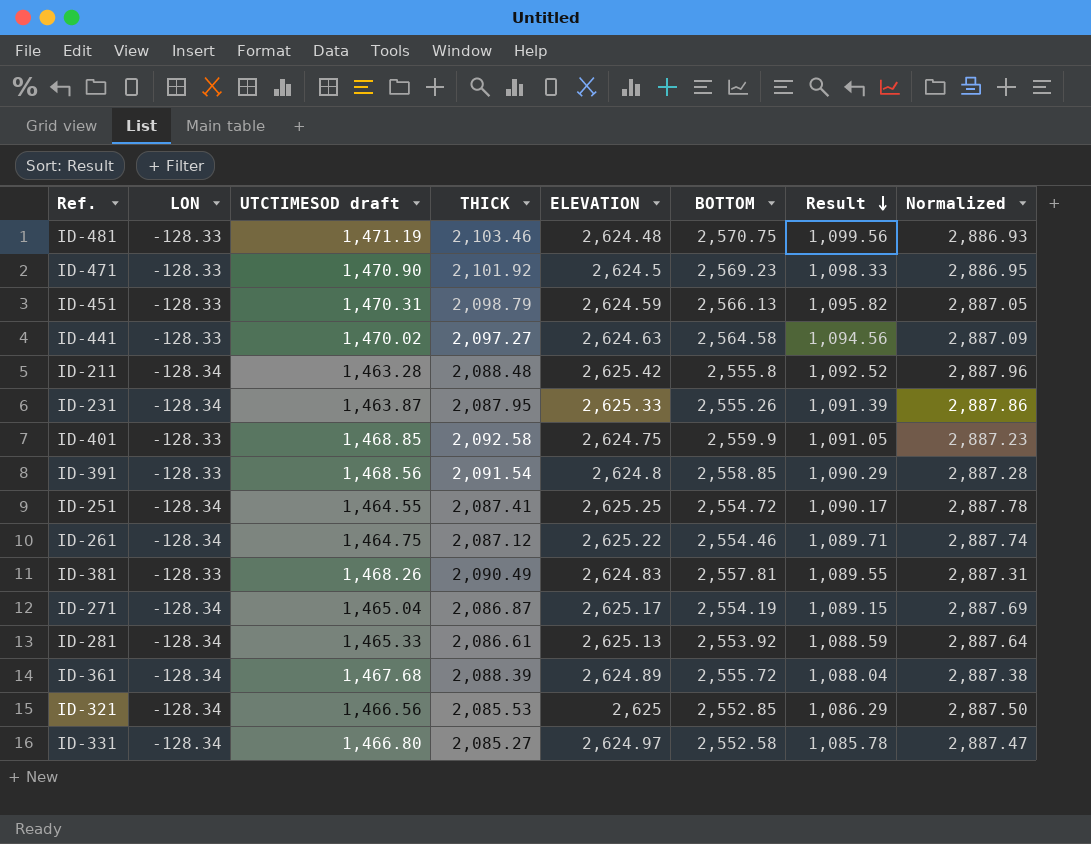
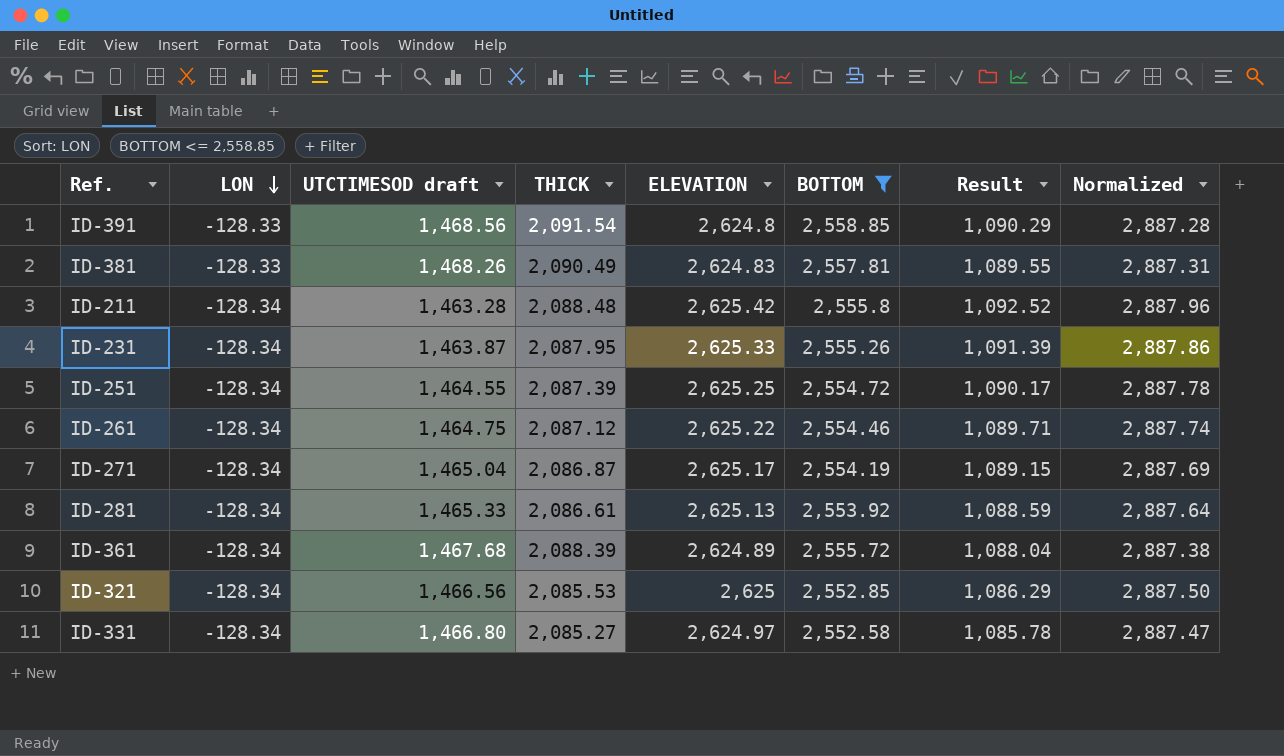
filter: none -> BOTTOM <= 2,558.85
row order: Result descending -> LON descending
ID-251 | THICK: 2,087.41 -> 2,087.39

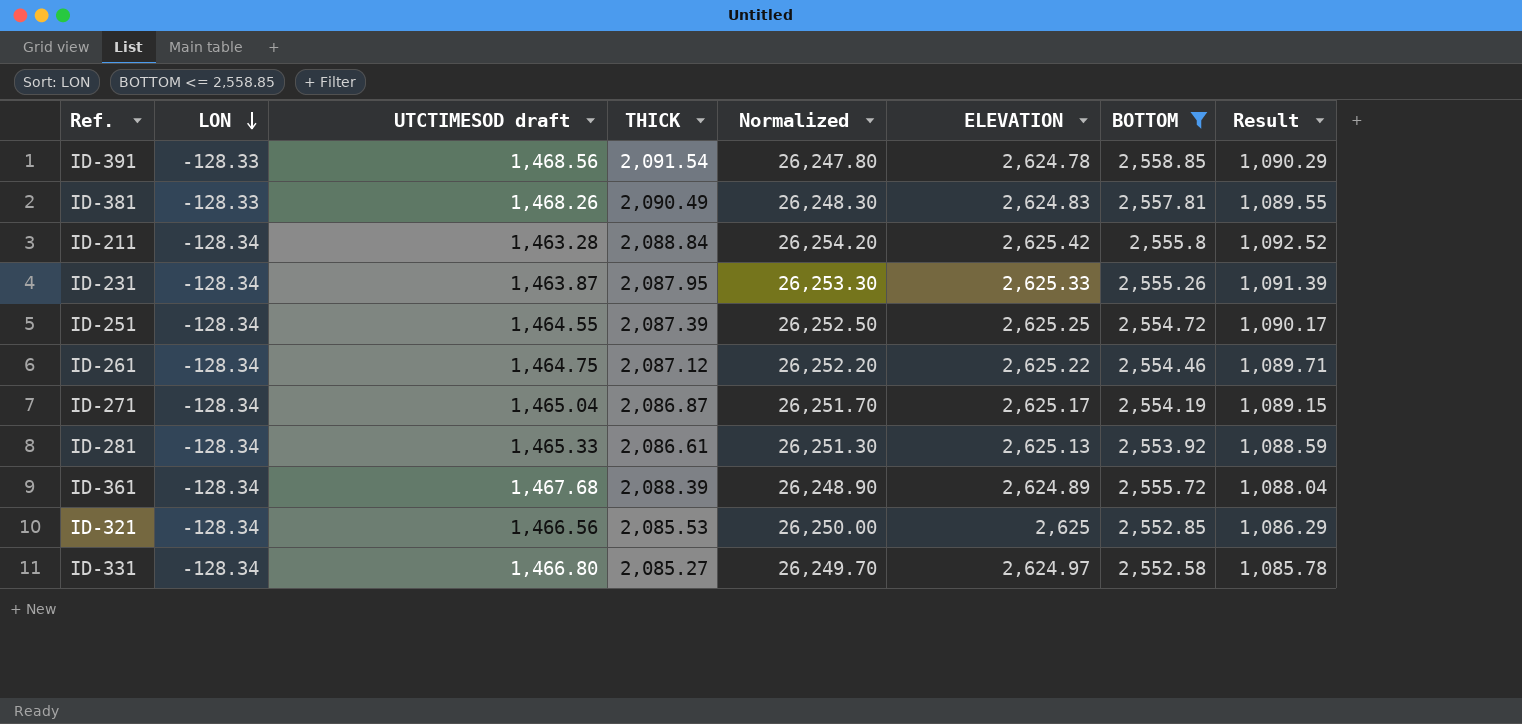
column Normalized | formula: [ELEVATION] * 1.1 -> [ELEVATION] * 10
column Normalized | position: 8 -> 5
ID-391 | ELEVATION: 2,624.8 -> 2,624.78
ID-211 | THICK: 2,088.48 -> 2,088.84

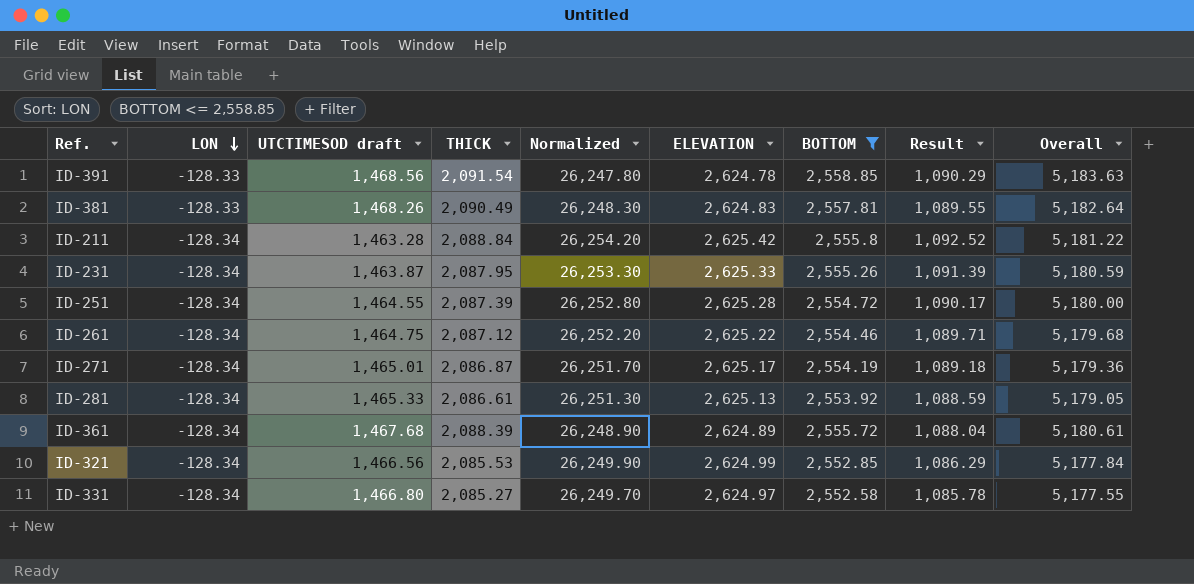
column Overall | formula: none -> [ELEVATION] + [BOTTOM]
ID-251 | Normalized: 26,252.50 -> 26,252.80
ID-251 | ELEVATION: 2,625.25 -> 2,625.28
ID-271 | UTCTIMESOD draft: 1,465.04 -> 1,465.01
ID-271 | Result: 1,089.15 -> 1,089.18
ID-321 | Normalized: 26,250.00 -> 26,249.90
ID-321 | ELEVATION: 2,625 -> 2,624.99

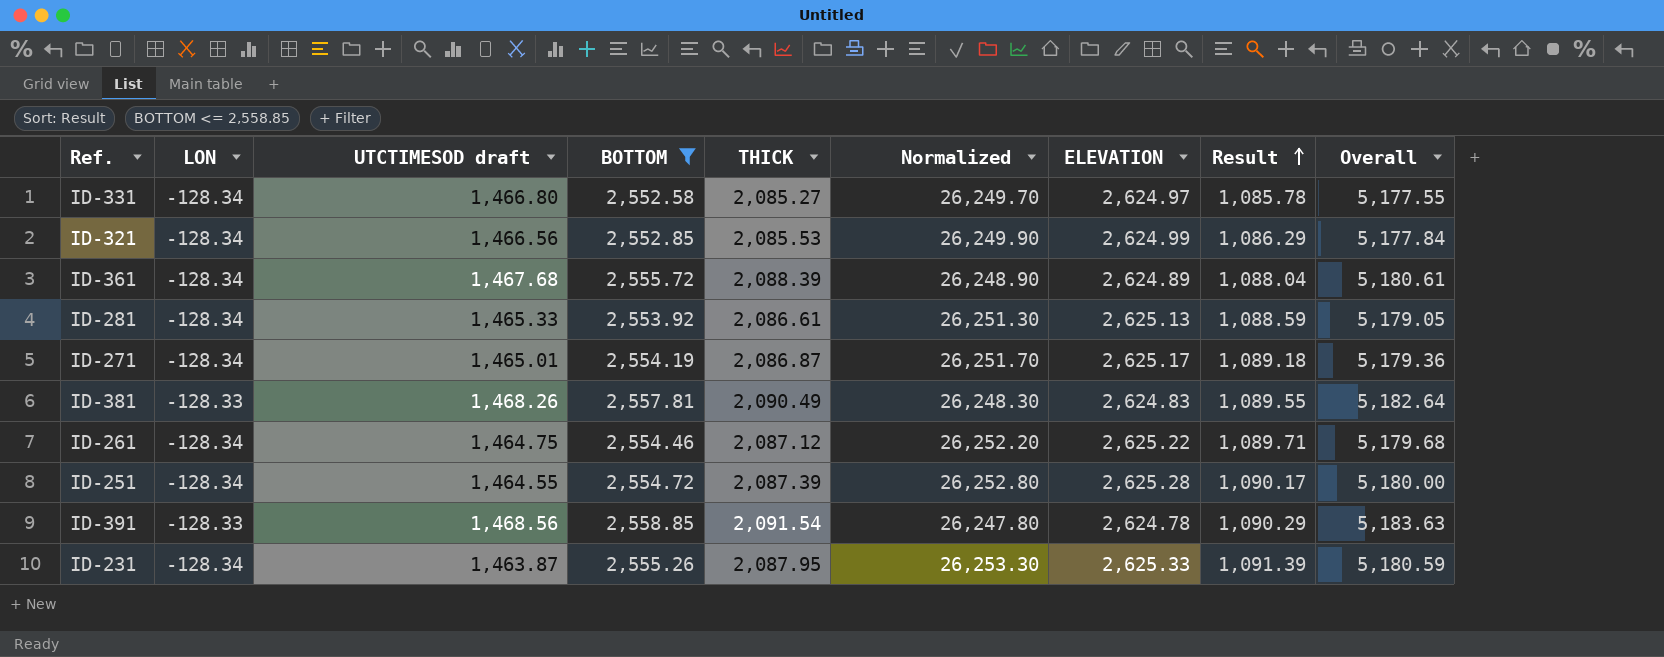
row order: LON descending -> Result ascending
column BOTTOM | position: 7 -> 4
row ID-211: -128.34 | 1,463.28 | 2,088.84 | 26,254.20 | 2,625.42 | 2,555.8 | 1,092.52 | 5,181.22 -> none

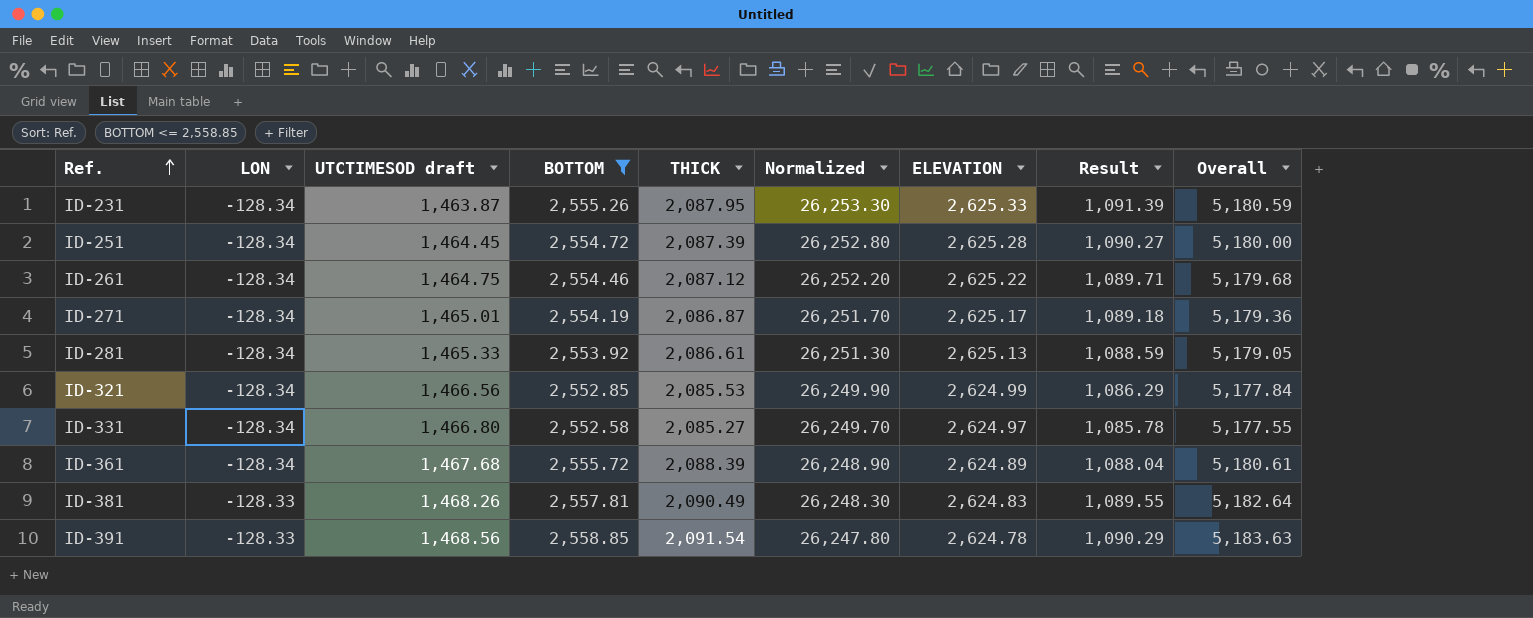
row order: Result ascending -> Ref. ascending
ID-251 | UTCTIMESOD draft: 1,464.55 -> 1,464.45
ID-251 | Result: 1,090.17 -> 1,090.27

